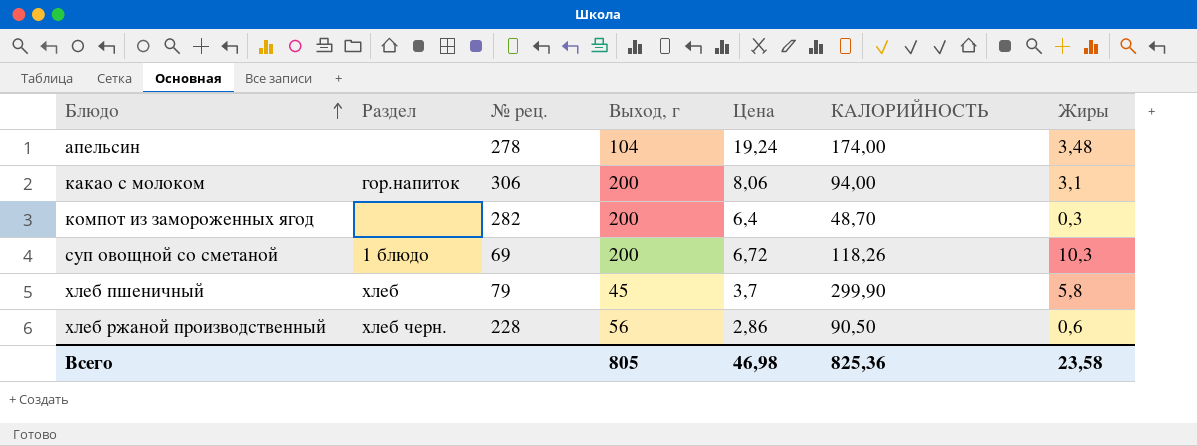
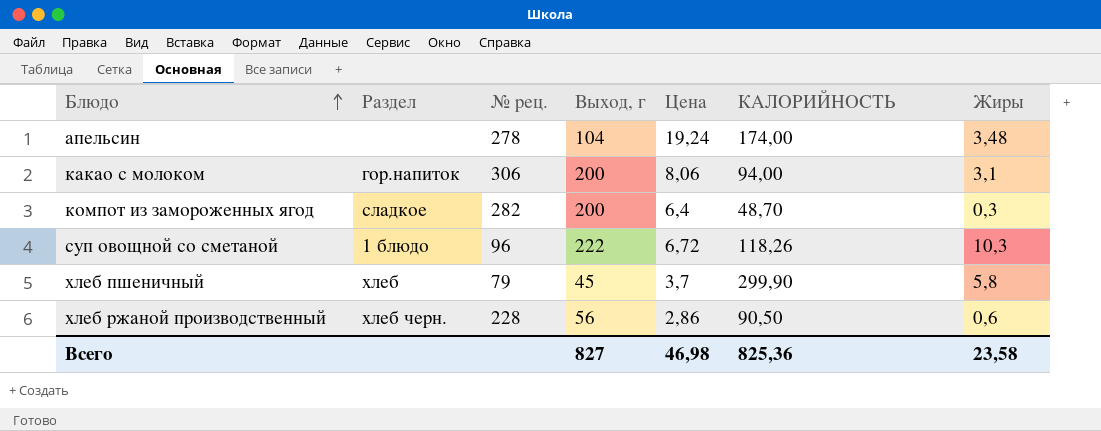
компот из замороженных ягод | Раздел: none -> сладкое
суп овощной со сметаной | № рец.: 69 -> 96
суп овощной со сметаной | Выход, г: 200 -> 222
Всего | Выход, г: 805 -> 827

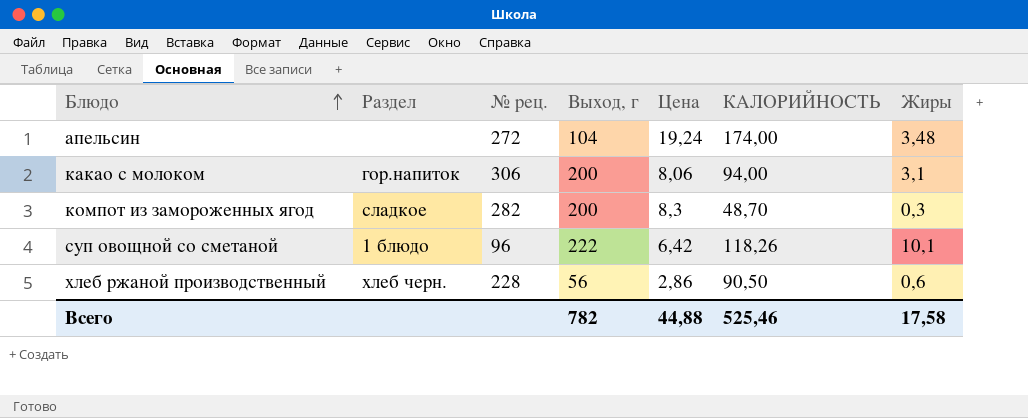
row хлеб пшеничный: хлеб | 79 | 45 | 3,7 | 299,90 | 5,8 -> none
апельсин | № рец.: 278 -> 272
компот из замороженных ягод | Цена: 6,4 -> 8,3
суп овощной со сметаной | Цена: 6,72 -> 6,42
суп овощной со сметаной | Жиры: 10,3 -> 10,1
Всего | Выход, г: 827 -> 782
Всего | Цена: 46,98 -> 44,88
Всего | КАЛОРИЙНОСТЬ: 825,36 -> 525,46
Всего | Жиры: 23,58 -> 17,58

